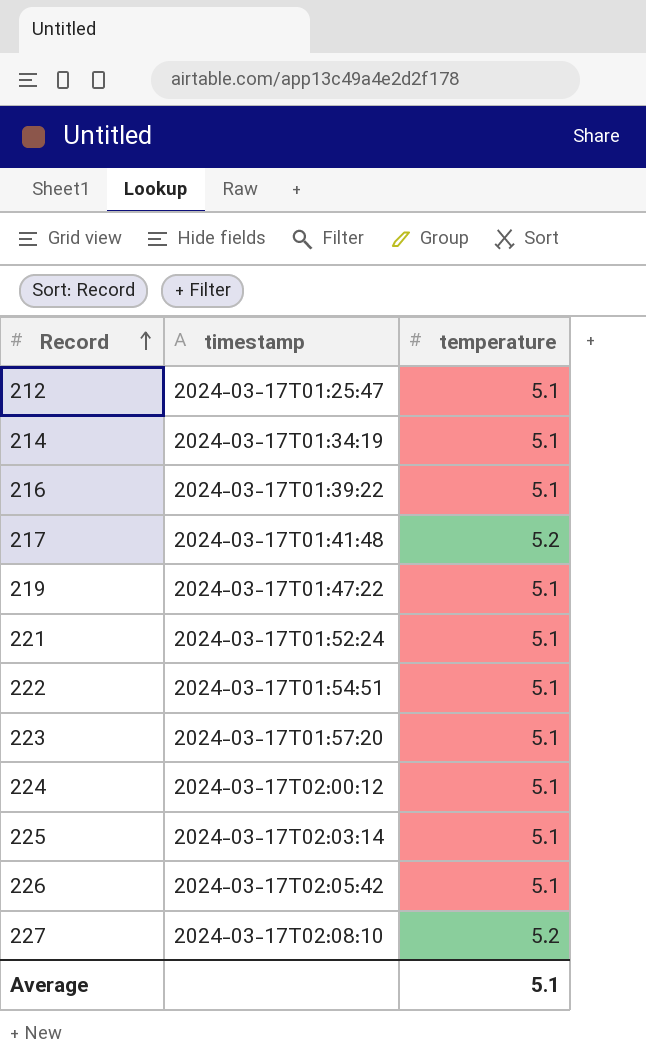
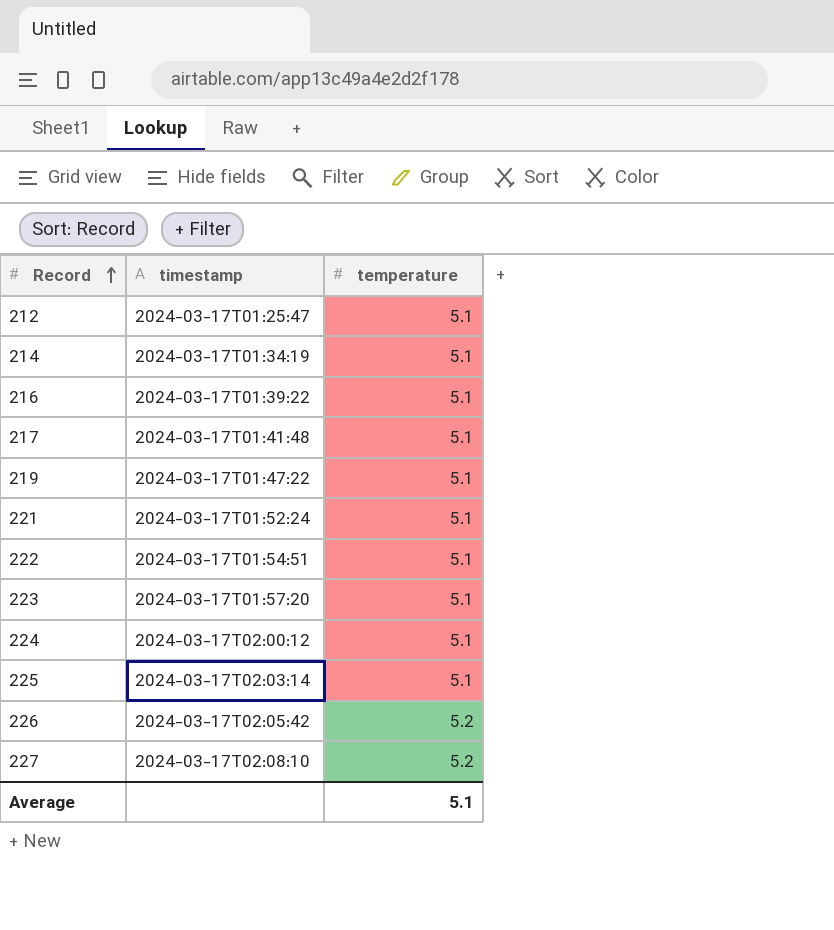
217 | temperature: 5.2 -> 5.1
226 | temperature: 5.1 -> 5.2

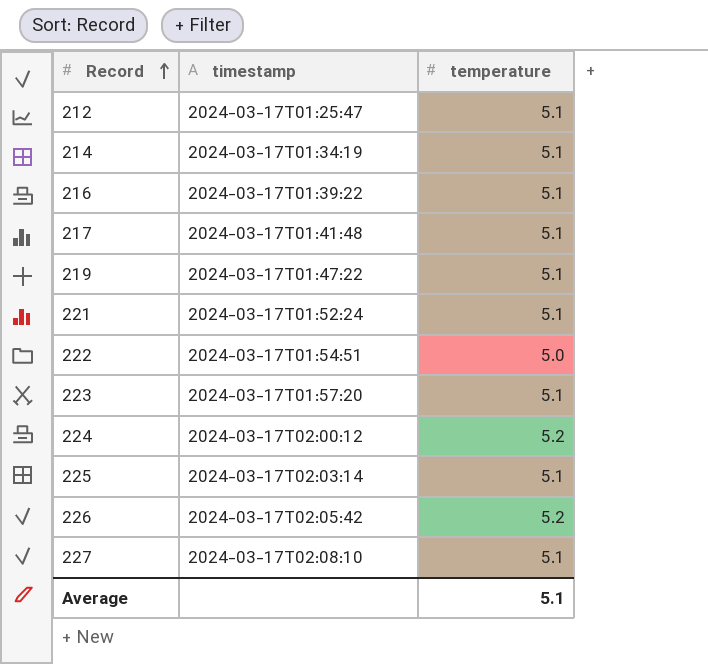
222 | temperature: 5.1 -> 5.0
224 | temperature: 5.1 -> 5.2
227 | temperature: 5.2 -> 5.1

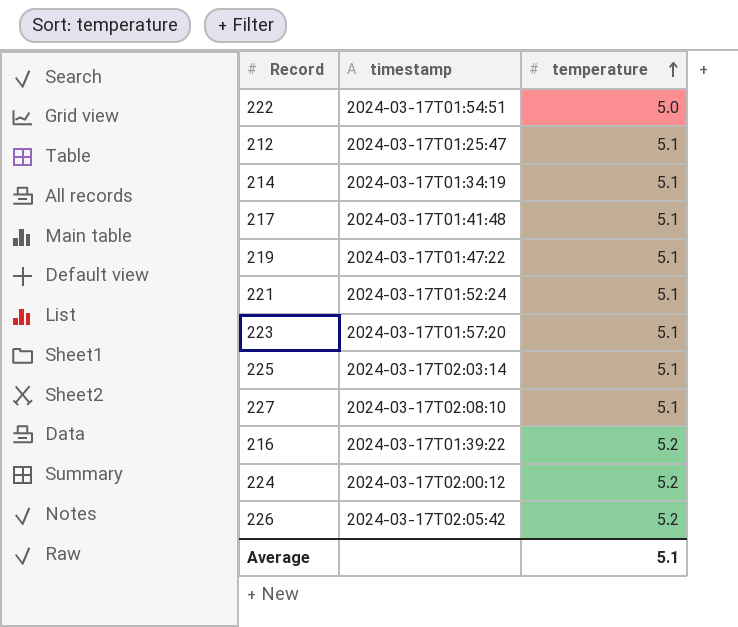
row order: Record ascending -> temperature ascending
216 | temperature: 5.1 -> 5.2

